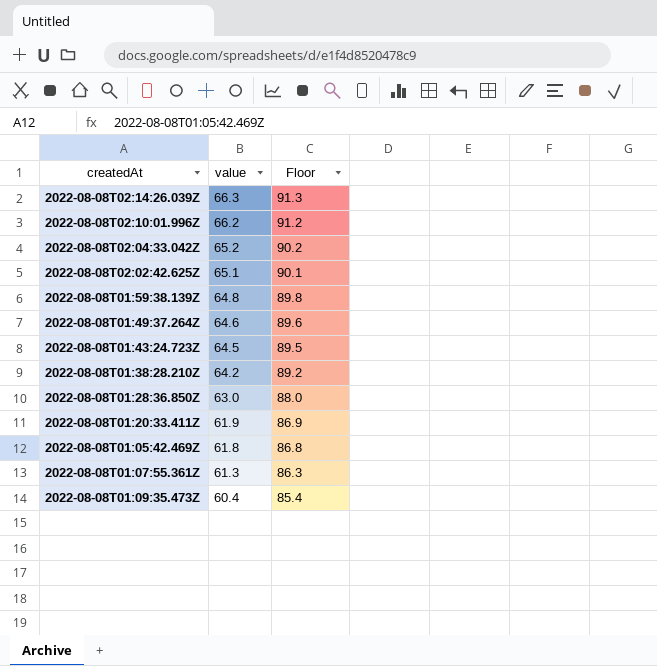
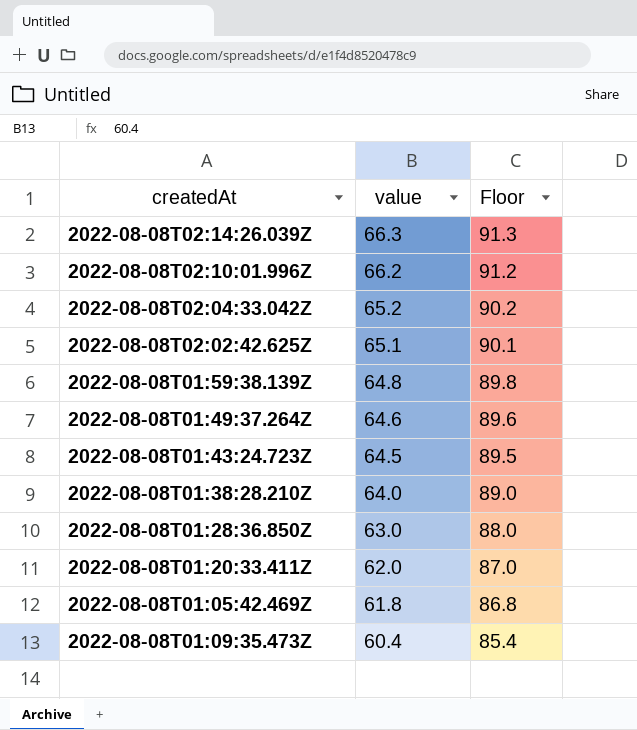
row 2022-08-08T01:07:55.361Z: 61.3 | 86.3 -> none
2022-08-08T01:38:28.210Z | value: 64.2 -> 64.0
2022-08-08T01:38:28.210Z | Floor: 89.2 -> 89.0
2022-08-08T01:20:33.411Z | value: 61.9 -> 62.0
2022-08-08T01:20:33.411Z | Floor: 86.9 -> 87.0

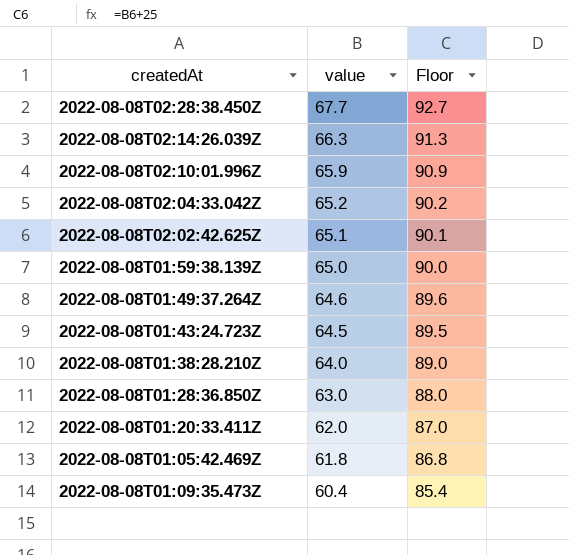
row 2022-08-08T02:28:38.450Z: none -> 67.7 | 92.7
2022-08-08T02:10:01.996Z | value: 66.2 -> 65.9
2022-08-08T02:10:01.996Z | Floor: 91.2 -> 90.9
2022-08-08T01:59:38.139Z | value: 64.8 -> 65.0
2022-08-08T01:59:38.139Z | Floor: 89.8 -> 90.0

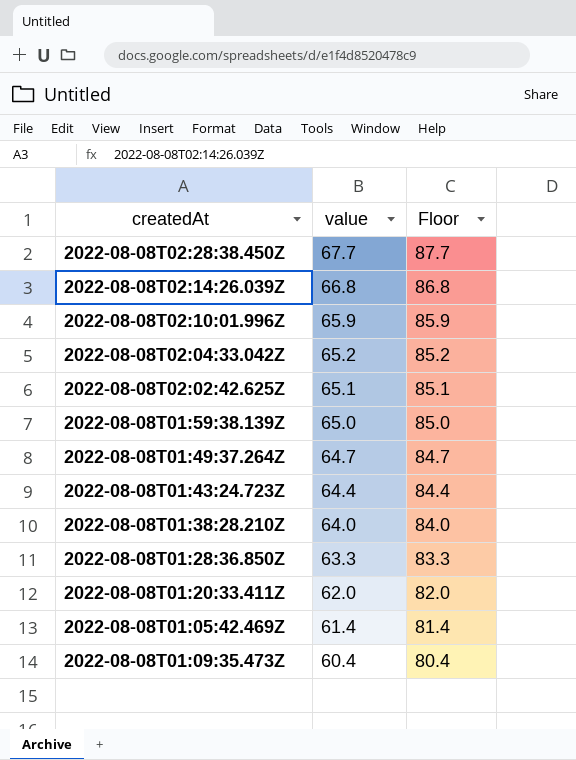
column Floor | formula: [value] + 25 -> [value] + 20
2022-08-08T02:14:26.039Z | value: 66.3 -> 66.8
2022-08-08T01:49:37.264Z | value: 64.6 -> 64.7
2022-08-08T01:43:24.723Z | value: 64.5 -> 64.4
2022-08-08T01:28:36.850Z | value: 63.0 -> 63.3
2022-08-08T01:05:42.469Z | value: 61.8 -> 61.4

